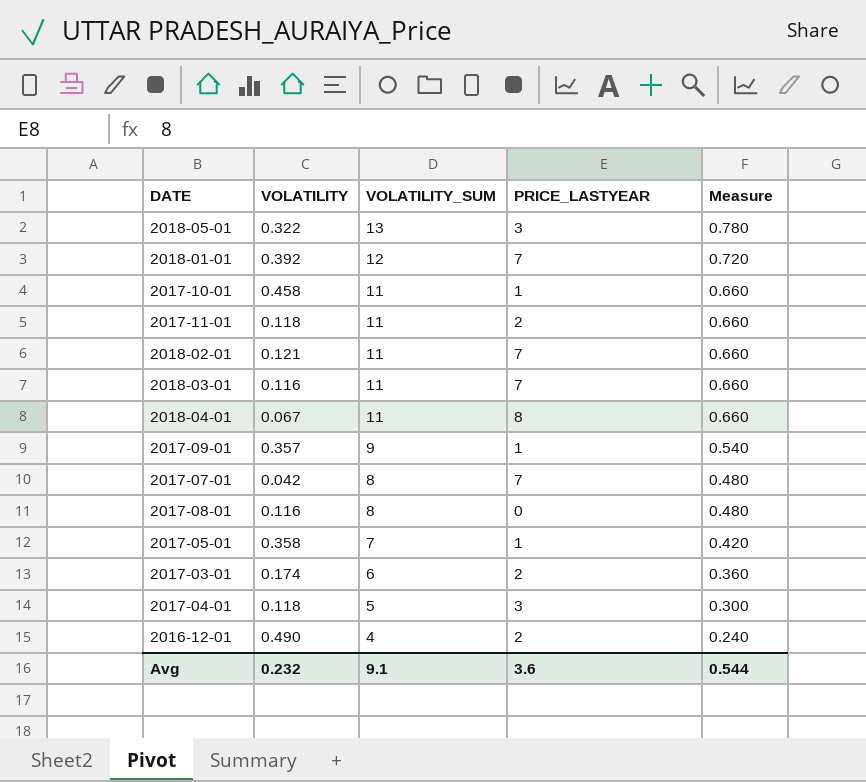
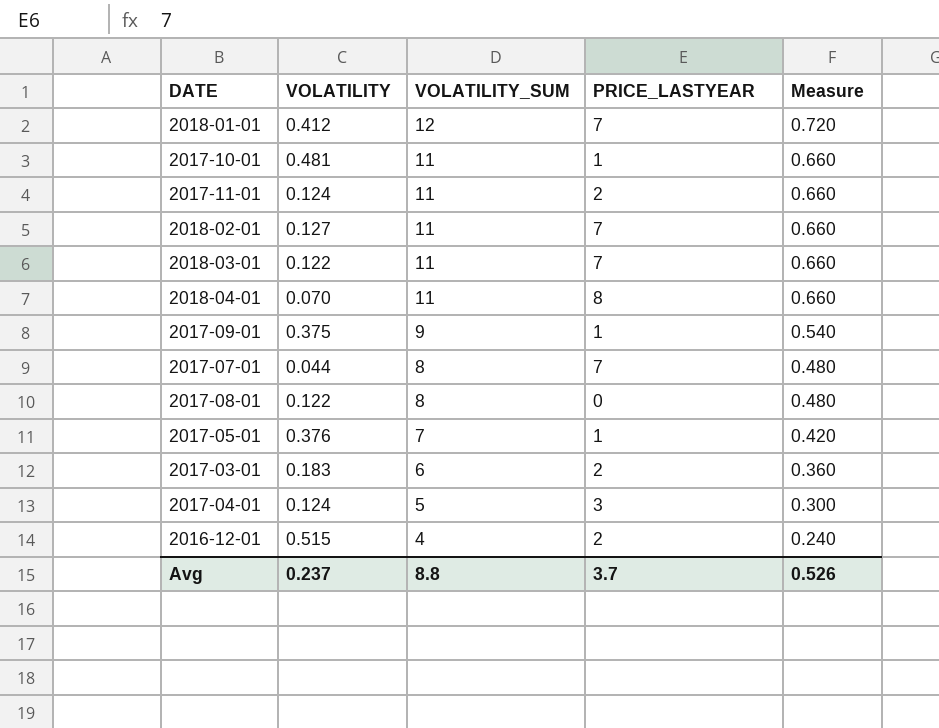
row 2018-05-01: 0.322 | 13 | 3 | 0.780 -> none
2018-01-01 | VOLATILITY: 0.392 -> 0.412
2017-10-01 | VOLATILITY: 0.458 -> 0.481
2017-11-01 | VOLATILITY: 0.118 -> 0.124
2018-02-01 | VOLATILITY: 0.121 -> 0.127
2018-03-01 | VOLATILITY: 0.116 -> 0.122
2018-04-01 | VOLATILITY: 0.067 -> 0.070
2017-09-01 | VOLATILITY: 0.357 -> 0.375
2017-07-01 | VOLATILITY: 0.042 -> 0.044
2017-08-01 | VOLATILITY: 0.116 -> 0.122
2017-05-01 | VOLATILITY: 0.358 -> 0.376
2017-03-01 | VOLATILITY: 0.174 -> 0.183
2017-04-01 | VOLATILITY: 0.118 -> 0.124
2016-12-01 | VOLATILITY: 0.490 -> 0.515
Avg | VOLATILITY: 0.232 -> 0.237
Avg | VOLATILITY_SUM: 9.1 -> 8.8
Avg | PRICE_LASTYEAR: 3.6 -> 3.7
Avg | Measure: 0.544 -> 0.526

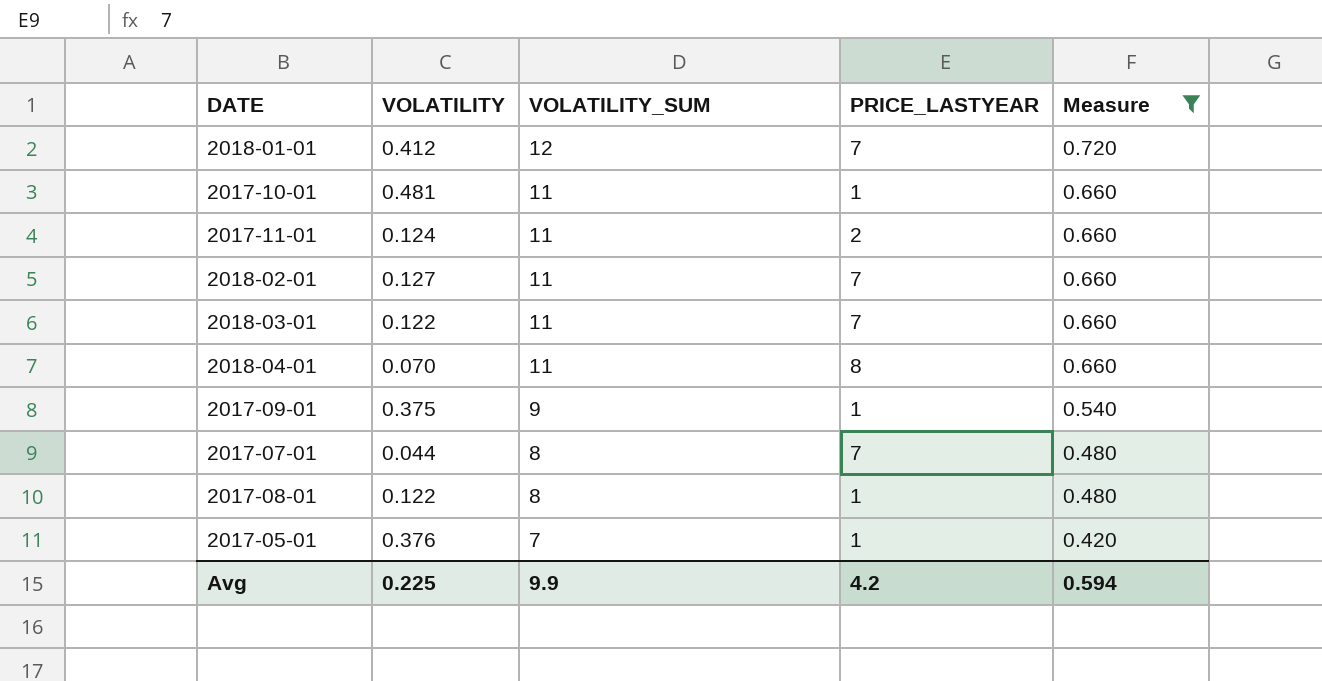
filter: none -> Measure >= 0.420
2017-08-01 | PRICE_LASTYEAR: 0 -> 1
Avg | VOLATILITY: 0.237 -> 0.225
Avg | VOLATILITY_SUM: 8.8 -> 9.9
Avg | PRICE_LASTYEAR: 3.7 -> 4.2
Avg | Measure: 0.526 -> 0.594

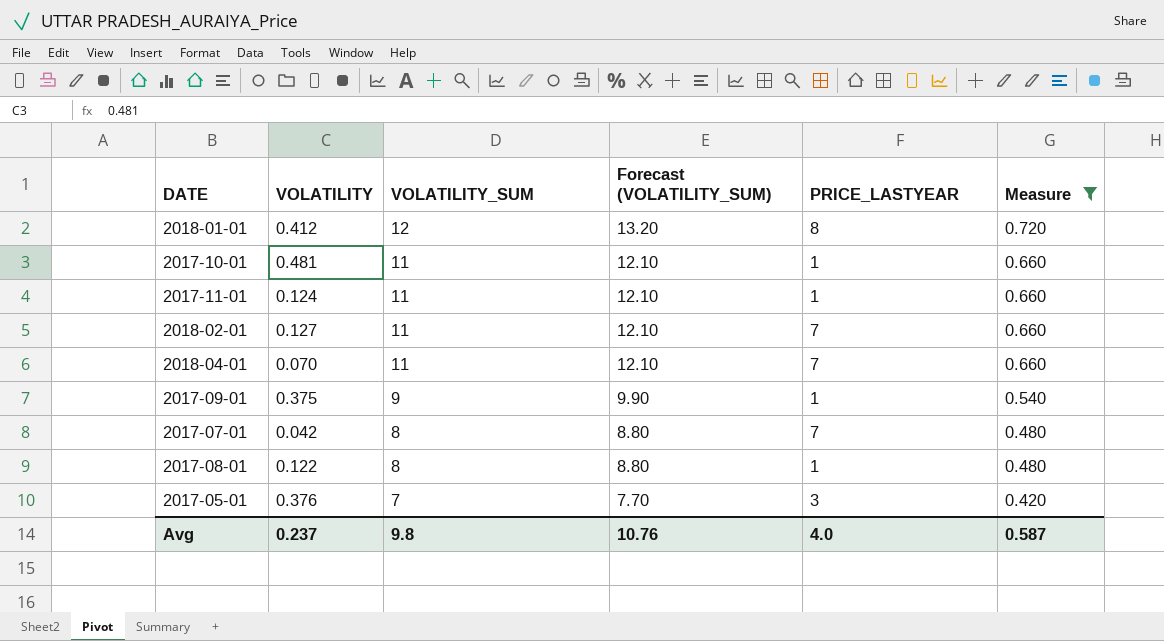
column Forecast (VOLATILITY_SUM) | formula: none -> [VOLATILITY_SUM] * 1.1
row 2018-03-01: 0.122 | 11 | 7 | 0.660 -> none
2018-01-01 | PRICE_LASTYEAR: 7 -> 8
2017-11-01 | PRICE_LASTYEAR: 2 -> 1
2018-04-01 | PRICE_LASTYEAR: 8 -> 7
2017-07-01 | VOLATILITY: 0.044 -> 0.042
2017-05-01 | PRICE_LASTYEAR: 1 -> 3
Avg | VOLATILITY: 0.225 -> 0.237
Avg | VOLATILITY_SUM: 9.9 -> 9.8
Avg | PRICE_LASTYEAR: 4.2 -> 4.0
Avg | Measure: 0.594 -> 0.587

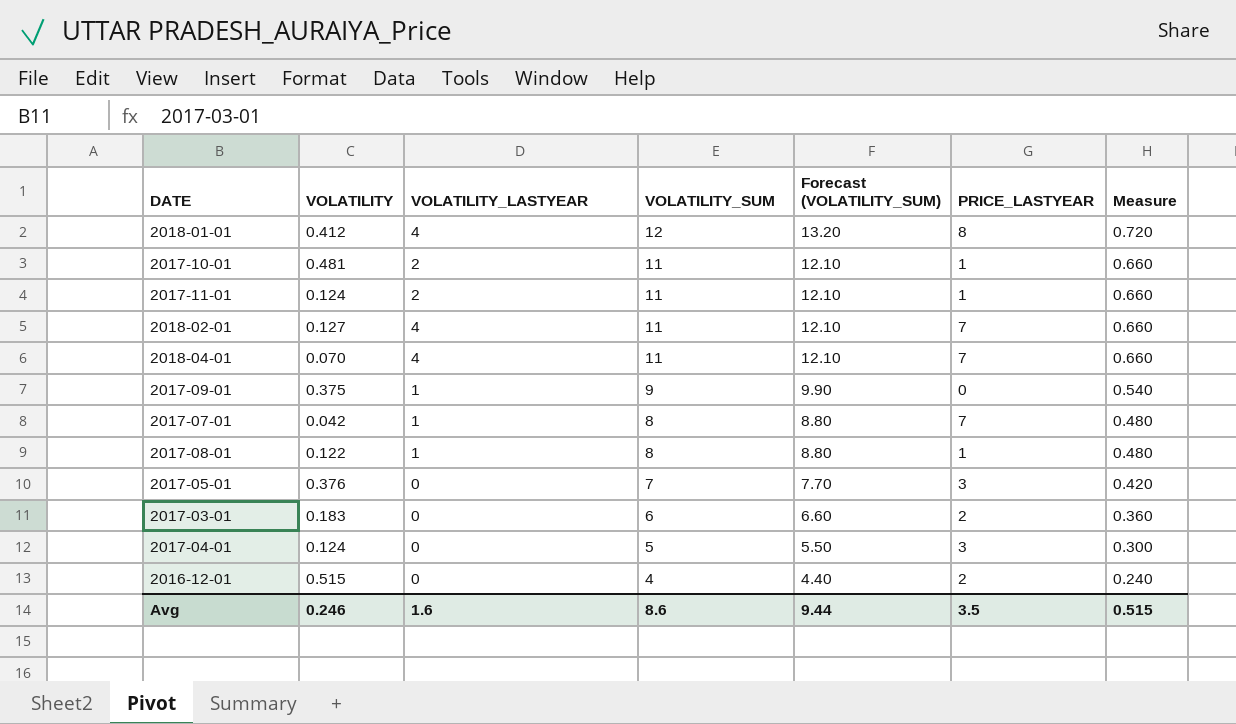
filter: Measure >= 0.420 -> none
column VOLATILITY_LASTYEAR | position: none -> 3
2017-09-01 | PRICE_LASTYEAR: 1 -> 0
Avg | VOLATILITY: 0.237 -> 0.246
Avg | VOLATILITY_SUM: 9.8 -> 8.6
Avg | Forecast (VOLATILITY_SUM): 10.76 -> 9.44
Avg | PRICE_LASTYEAR: 4.0 -> 3.5
Avg | Measure: 0.587 -> 0.515

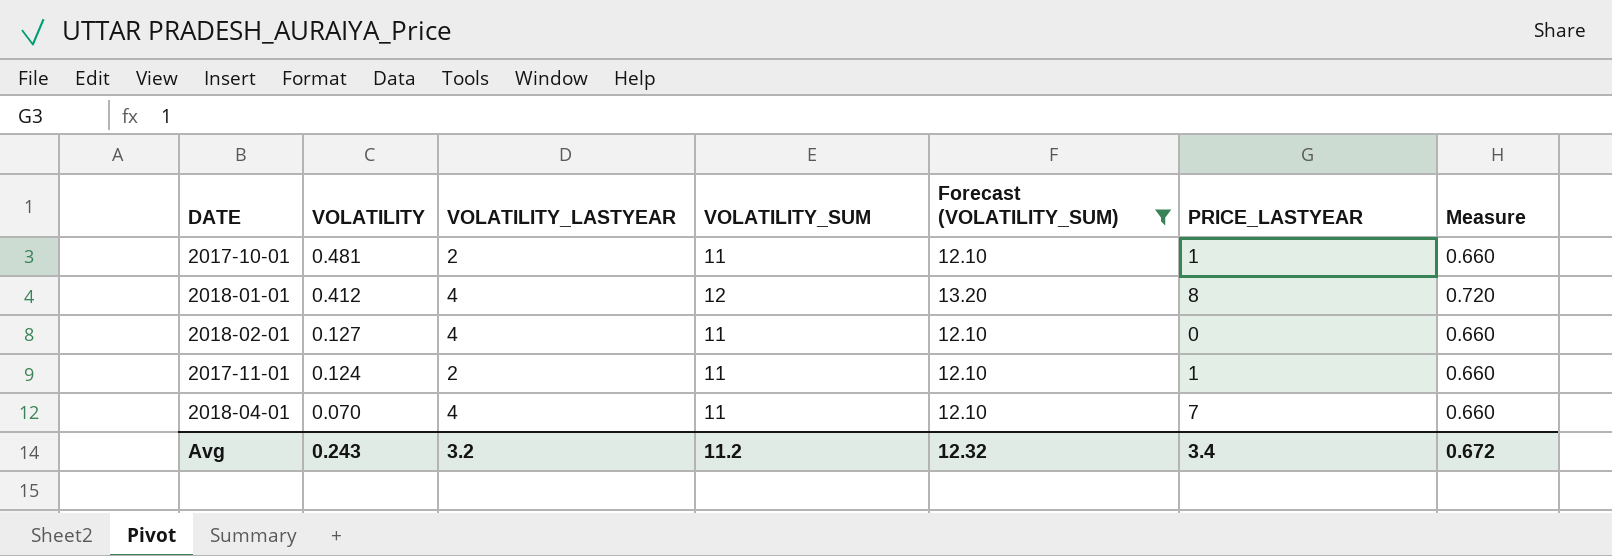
filter: none -> Forecast (VOLATILITY_SUM) >= 12.10
row order: VOLATILITY_SUM descending -> VOLATILITY descending
2018-02-01 | PRICE_LASTYEAR: 7 -> 0
Avg | VOLATILITY: 0.246 -> 0.243
Avg | VOLATILITY_LASTYEAR: 1.6 -> 3.2
Avg | VOLATILITY_SUM: 8.6 -> 11.2
Avg | Forecast (VOLATILITY_SUM): 9.44 -> 12.32
Avg | PRICE_LASTYEAR: 3.5 -> 3.4
Avg | Measure: 0.515 -> 0.672

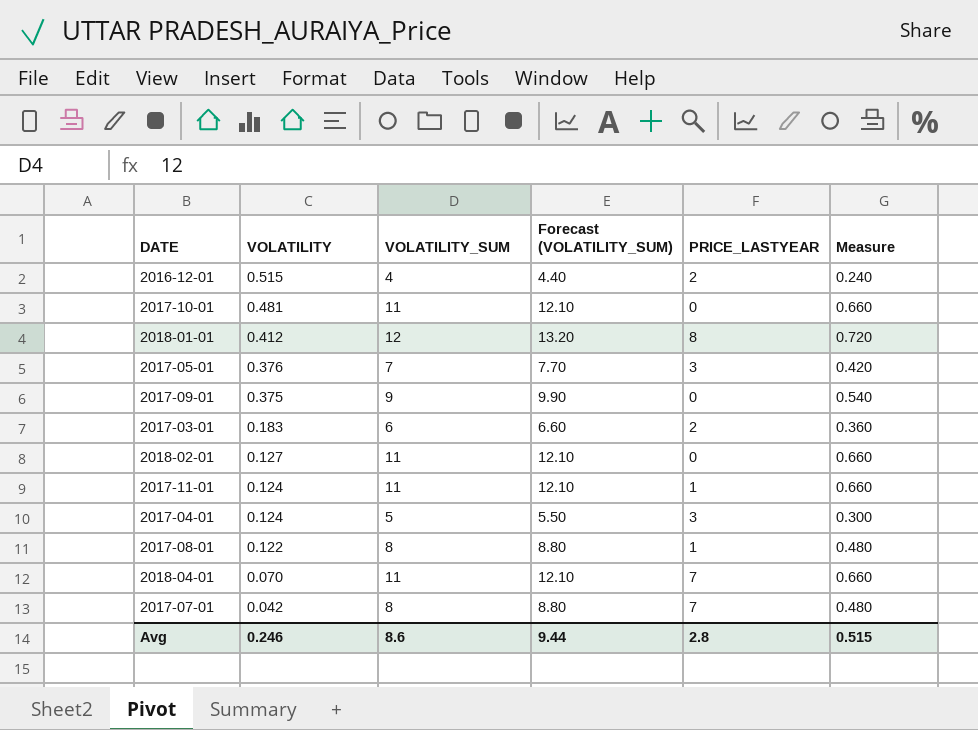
filter: Forecast (VOLATILITY_SUM) >= 12.10 -> none
column VOLATILITY_LASTYEAR | position: 3 -> none
2017-10-01 | PRICE_LASTYEAR: 1 -> 0
Avg | VOLATILITY: 0.243 -> 0.246
Avg | VOLATILITY_SUM: 11.2 -> 8.6
Avg | Forecast (VOLATILITY_SUM): 12.32 -> 9.44
Avg | PRICE_LASTYEAR: 3.4 -> 2.8
Avg | Measure: 0.672 -> 0.515

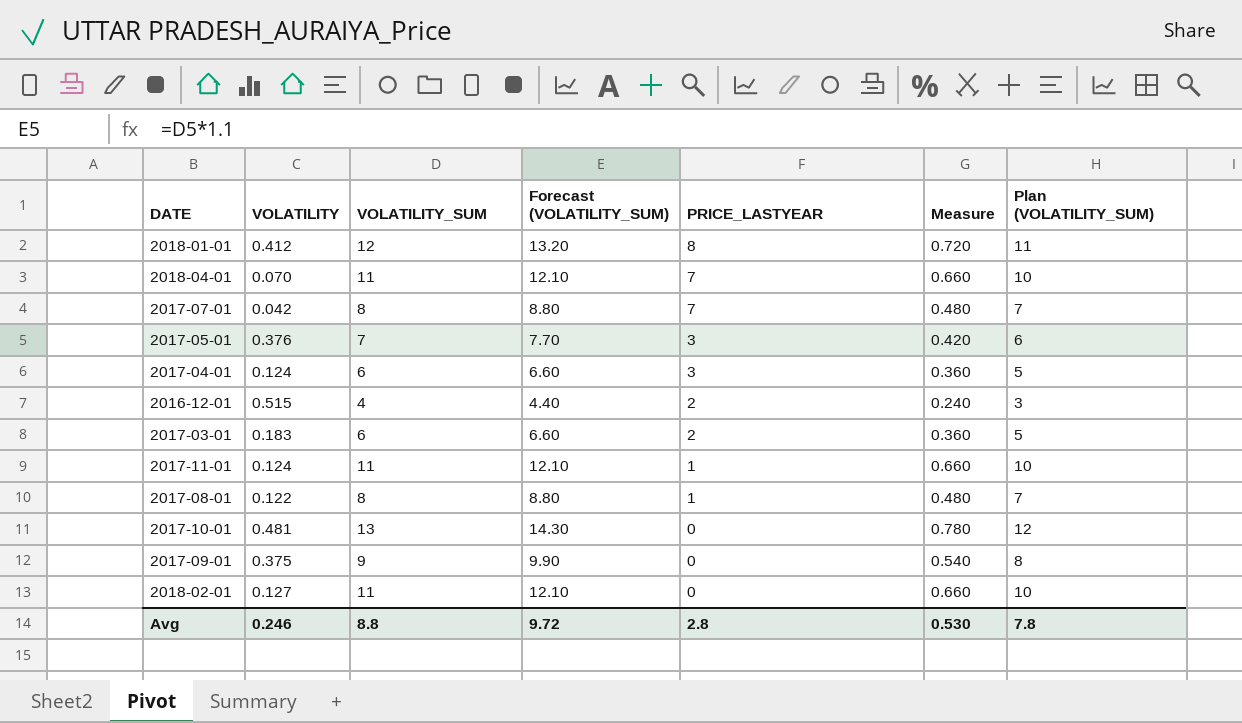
row order: VOLATILITY descending -> PRICE_LASTYEAR descending
column Plan (VOLATILITY_SUM) | formula: none -> [VOLATILITY_SUM] - 1
2017-04-01 | VOLATILITY_SUM: 5 -> 6
2017-04-01 | Forecast (VOLATILITY_SUM): 5.50 -> 6.60
2017-04-01 | Measure: 0.300 -> 0.360
2017-10-01 | VOLATILITY_SUM: 11 -> 13
2017-10-01 | Forecast (VOLATILITY_SUM): 12.10 -> 14.30
2017-10-01 | Measure: 0.660 -> 0.780
Avg | VOLATILITY_SUM: 8.6 -> 8.8
Avg | Forecast (VOLATILITY_SUM): 9.44 -> 9.72
Avg | Measure: 0.515 -> 0.530

